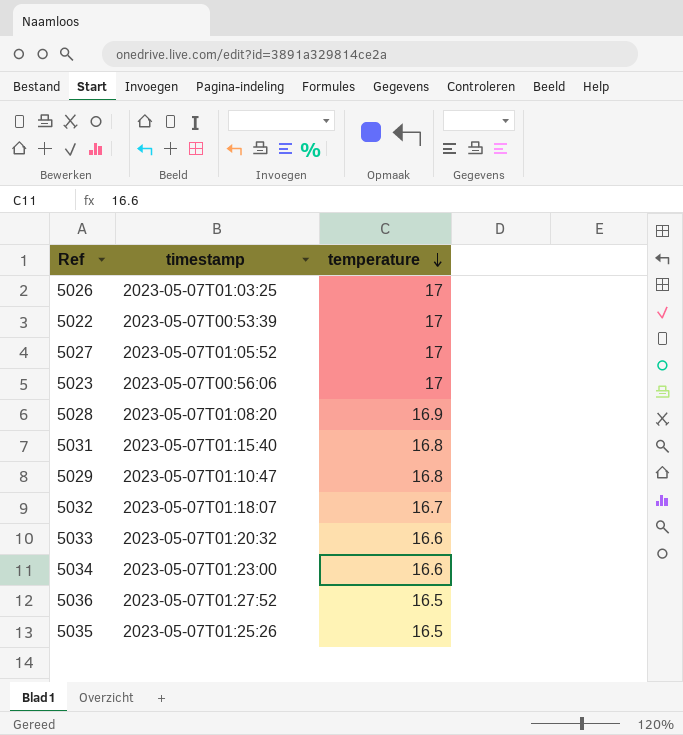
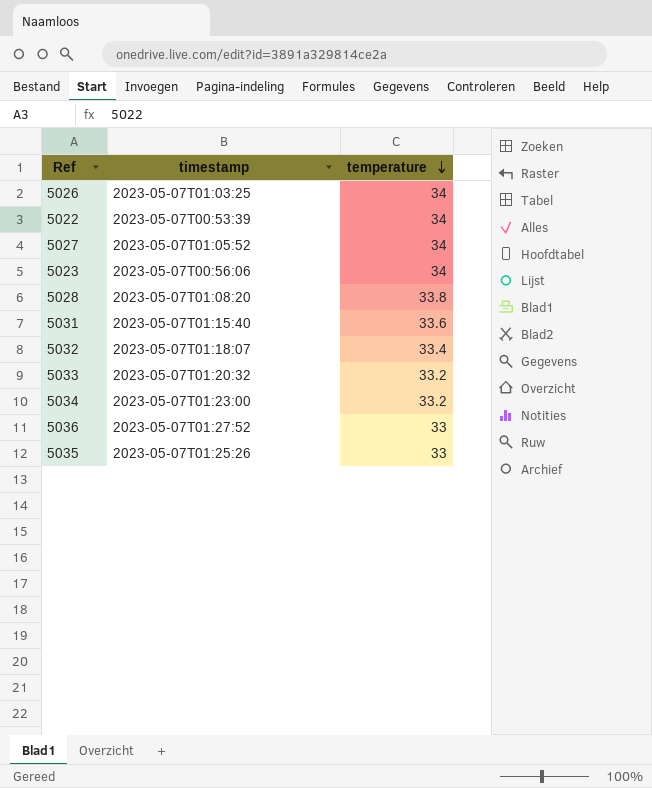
row 5029: 2023-05-07T01:10:47 | 16.8 -> none
5026 | temperature: 17 -> 34
5022 | temperature: 17 -> 34
5027 | temperature: 17 -> 34
5023 | temperature: 17 -> 34
5028 | temperature: 16.9 -> 33.8
5031 | temperature: 16.8 -> 33.6
5032 | temperature: 16.7 -> 33.4
5033 | temperature: 16.6 -> 33.2
5034 | temperature: 16.6 -> 33.2
5036 | temperature: 16.5 -> 33
5035 | temperature: 16.5 -> 33

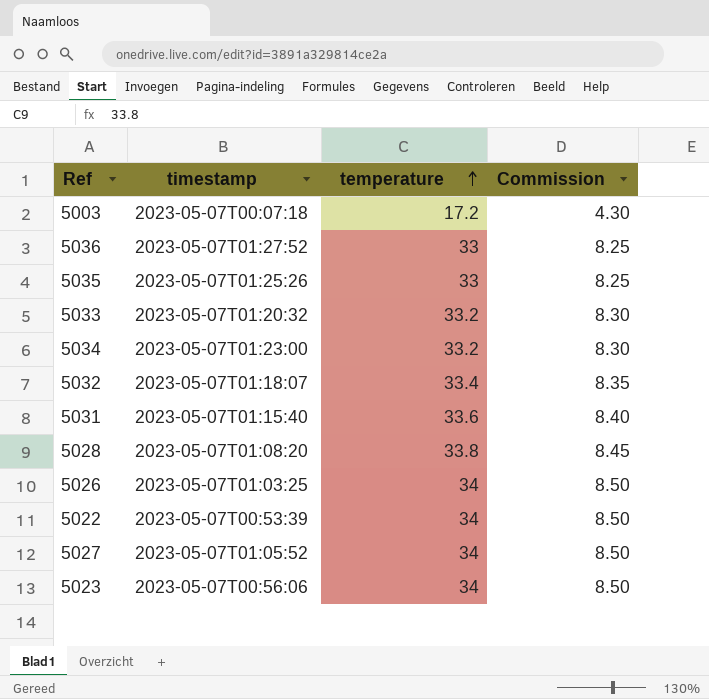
row order: temperature descending -> temperature ascending
column Commission | formula: none -> [temperature] * 0.25
row 5003: none -> 2023-05-07T00:07:18 | 17.2 | 4.30

